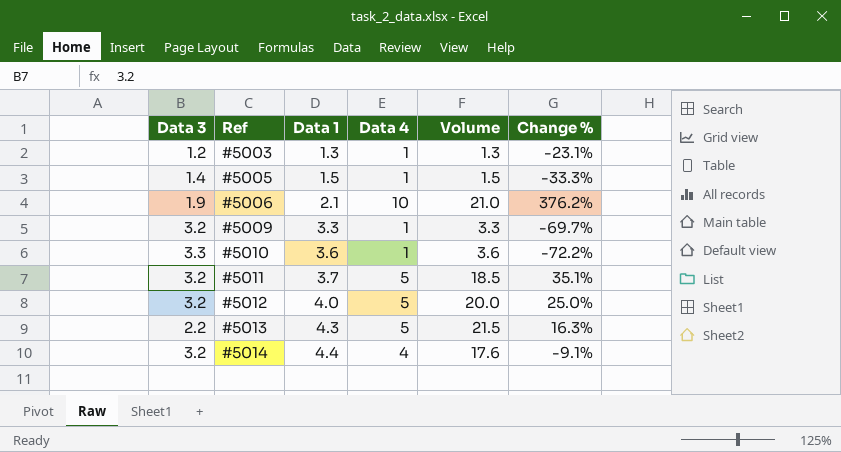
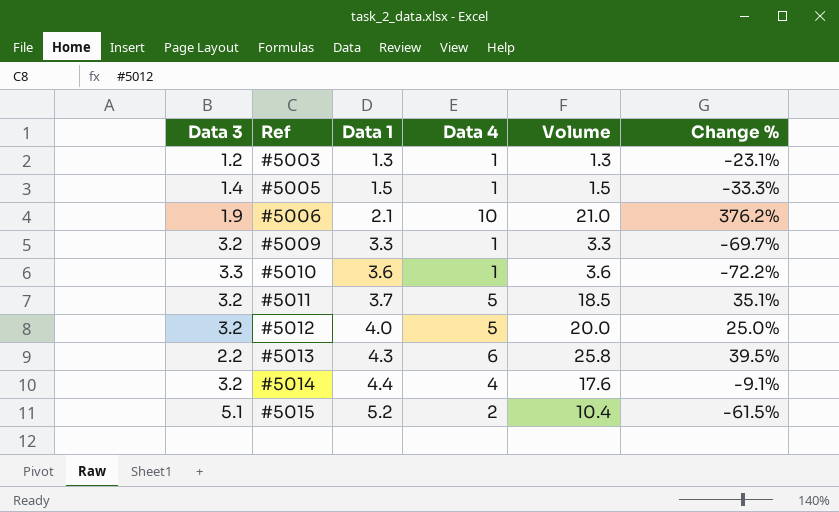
#5013 | Data 4: 5 -> 6
#5013 | Volume: 21.5 -> 25.8
#5013 | Change %: 16.3% -> 39.5%
row #5015: none -> 5.1 | 5.2 | 2 | 10.4 | -61.5%

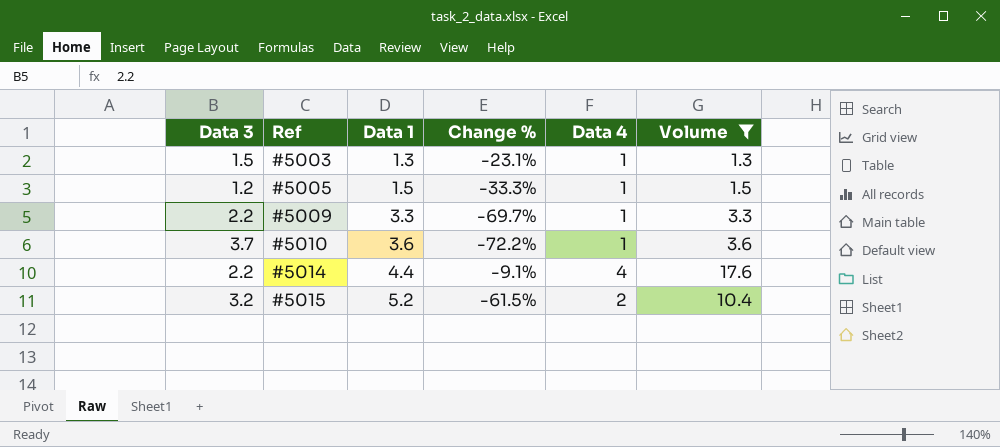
filter: none -> Volume <= 17.6
column Change % | position: 6 -> 4
#5003 | Data 3: 1.2 -> 1.5
#5005 | Data 3: 1.4 -> 1.2
#5009 | Data 3: 3.2 -> 2.2
#5010 | Data 3: 3.3 -> 3.7
#5014 | Data 3: 3.2 -> 2.2
#5015 | Data 3: 5.1 -> 3.2

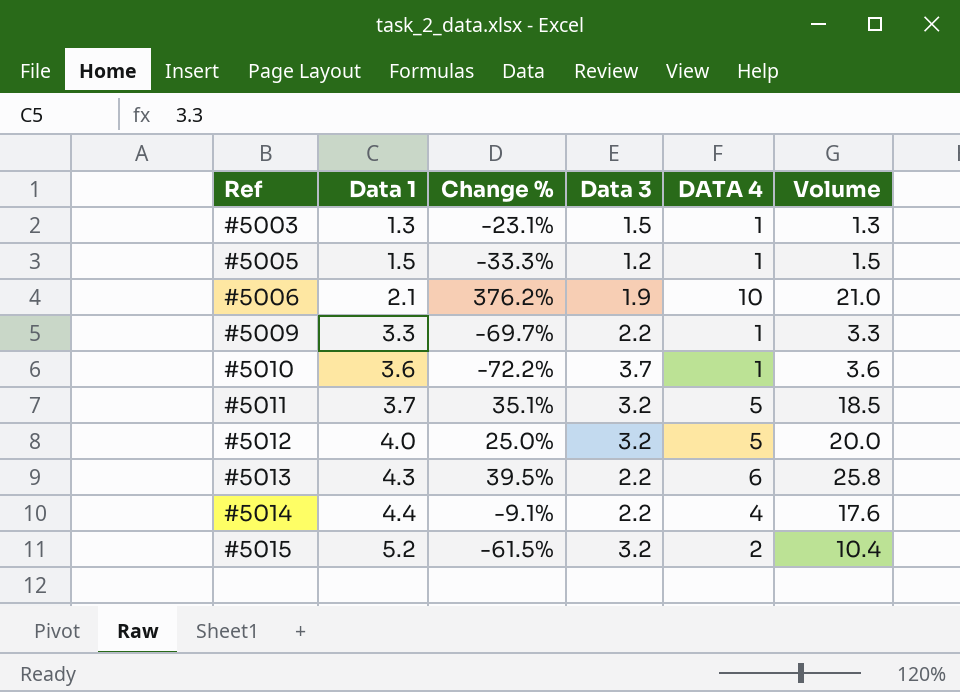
filter: Volume <= 17.6 -> none
column Data 3 | position: 1 -> 4
column name: Data 4 -> DATA 4

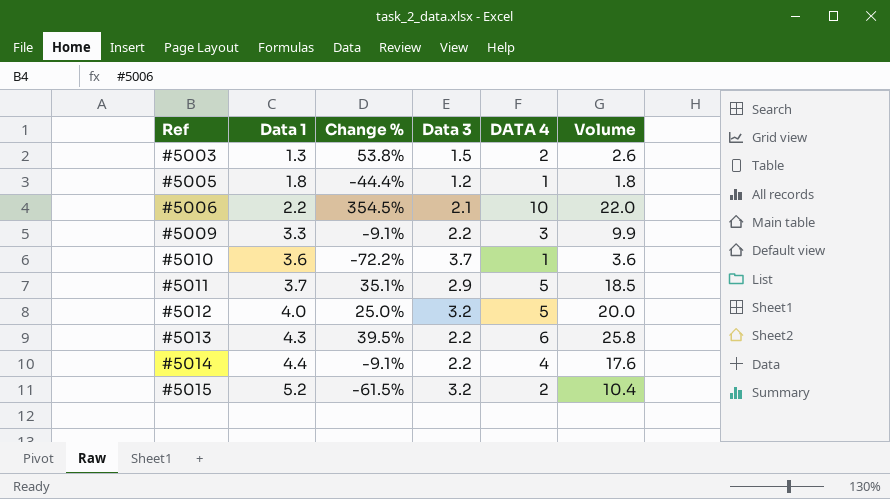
#5003 | Change %: -23.1% -> 53.8%
#5003 | DATA 4: 1 -> 2
#5003 | Volume: 1.3 -> 2.6
#5005 | Data 1: 1.5 -> 1.8
#5005 | Change %: -33.3% -> -44.4%
#5005 | Volume: 1.5 -> 1.8
#5006 | Data 1: 2.1 -> 2.2
#5006 | Change %: 376.2% -> 354.5%
#5006 | Data 3: 1.9 -> 2.1
#5006 | Volume: 21.0 -> 22.0
#5009 | Change %: -69.7% -> -9.1%
#5009 | DATA 4: 1 -> 3
#5009 | Volume: 3.3 -> 9.9
#5011 | Data 3: 3.2 -> 2.9

